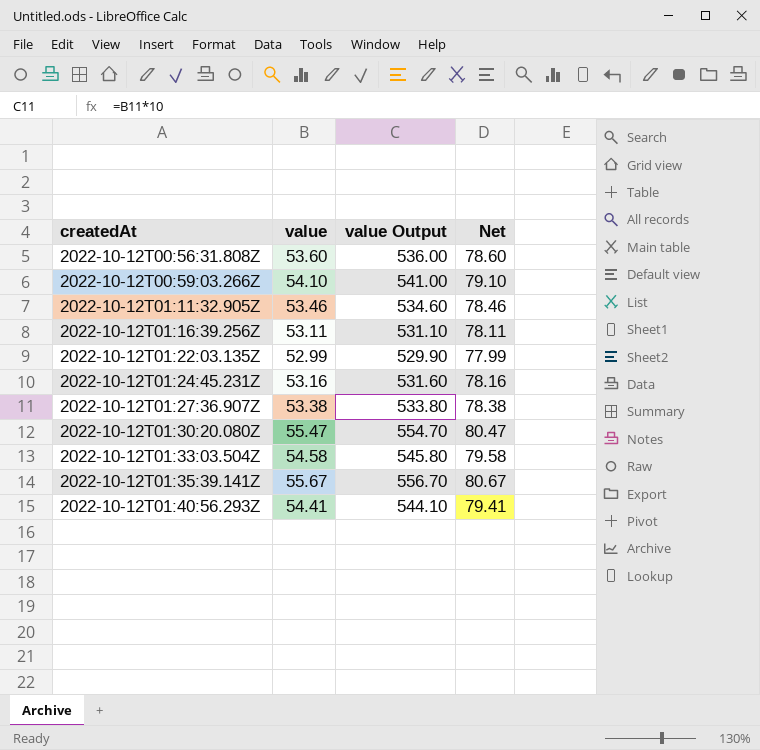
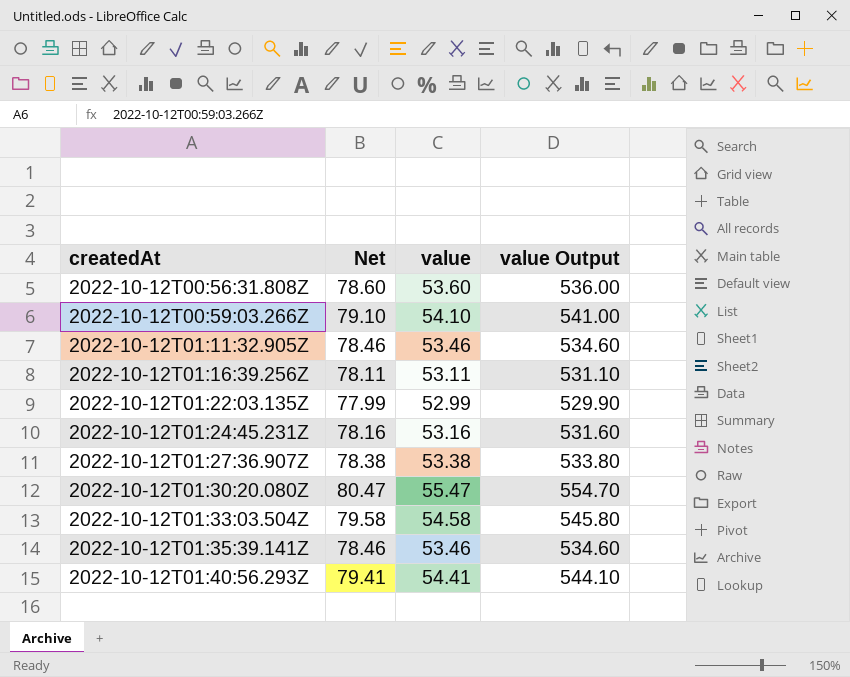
column Net | position: 4 -> 2
2022-10-12T01:35:39.141Z | Net: 80.67 -> 78.46
2022-10-12T01:35:39.141Z | value: 55.67 -> 53.46
2022-10-12T01:35:39.141Z | value Output: 556.70 -> 534.60

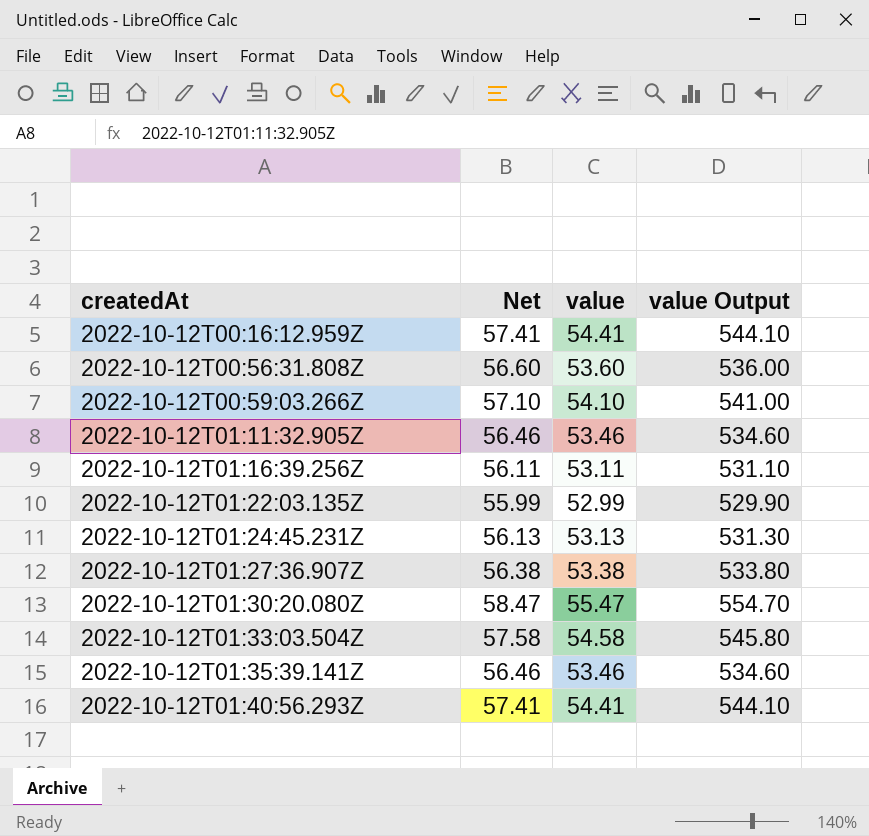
column Net | formula: [value] + 25 -> [value] + 3
row 2022-10-12T00:16:12.959Z: none -> 57.41 | 54.41 | 544.10
2022-10-12T01:24:45.231Z | value: 53.16 -> 53.13
2022-10-12T01:24:45.231Z | value Output: 531.60 -> 531.30

